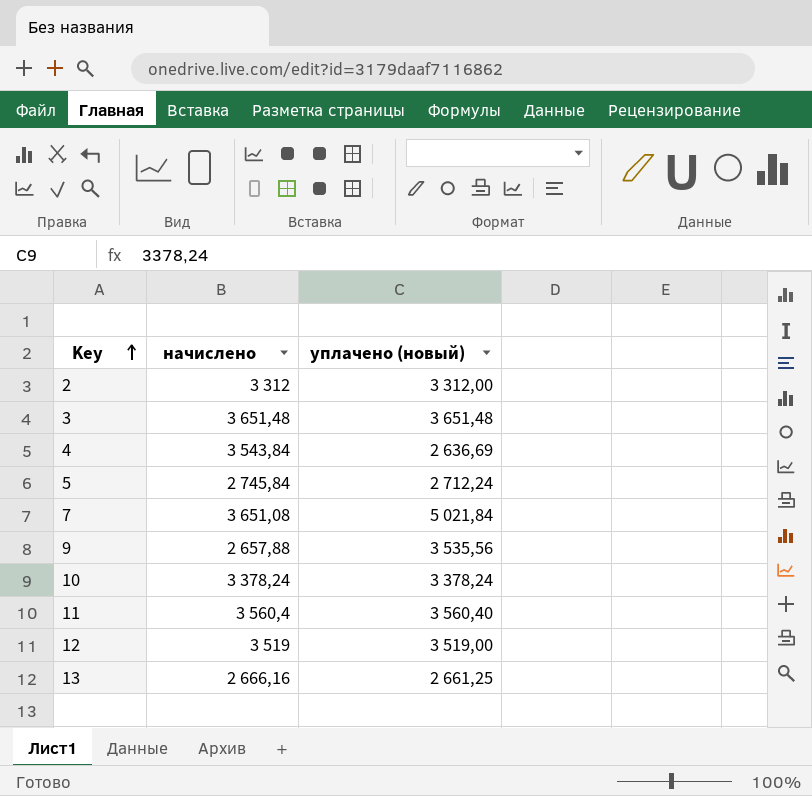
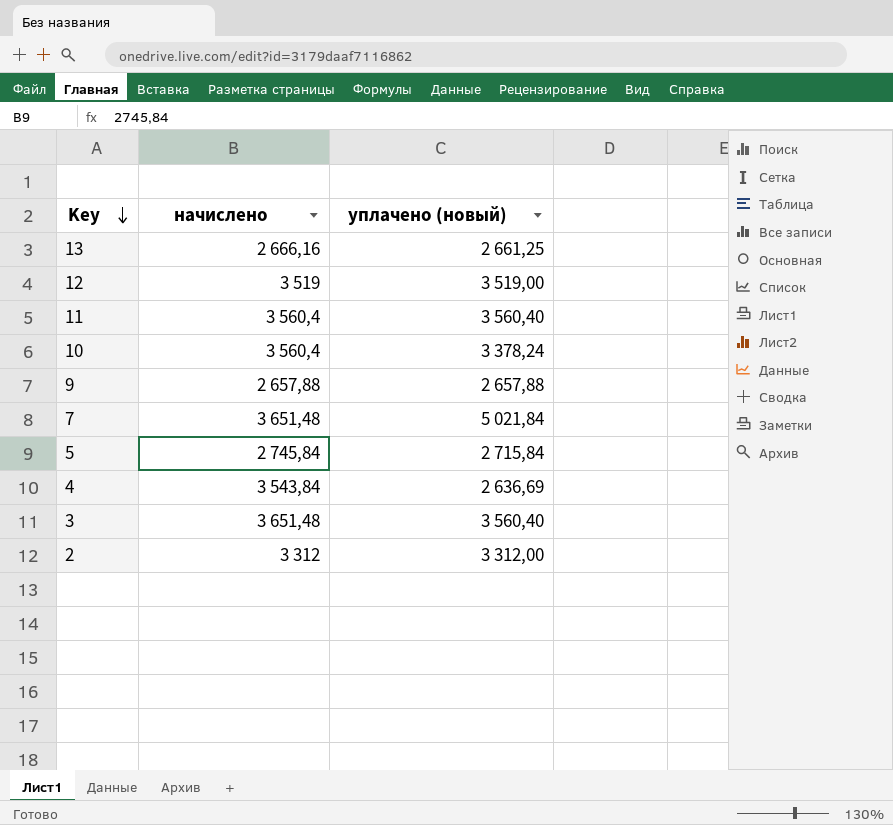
row order: Key ascending -> Key descending
10 | начислено: 3 378,24 -> 3 560,4
9 | уплачено (новый): 3 535,56 -> 2 657,88
7 | начислено: 3 651,08 -> 3 651,48
5 | уплачено (новый): 2 712,24 -> 2 715,84
3 | уплачено (новый): 3 651,48 -> 3 560,40

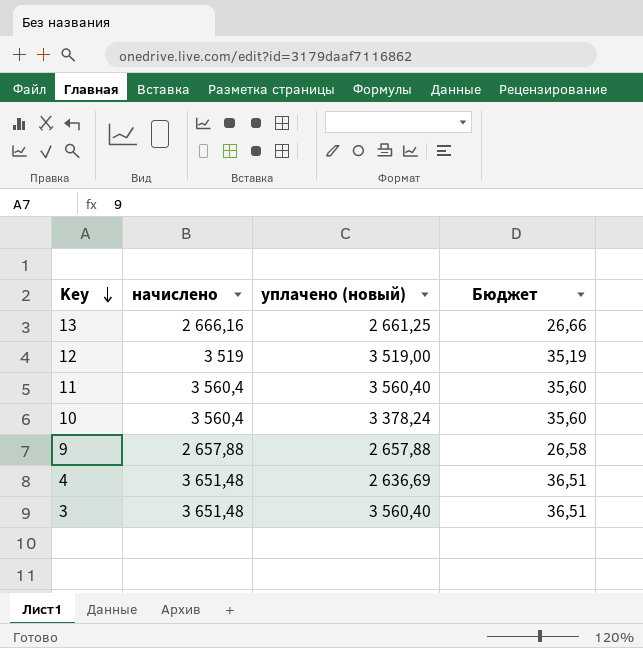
column Бюджет | formula: none -> [начислено] * 0,01
row 7: 3 651,48 | 5 021,84 -> none
row 5: 2 745,84 | 2 715,84 -> none
row 2: 3 312 | 3 312,00 -> none
4 | начислено: 3 543,84 -> 3 651,48

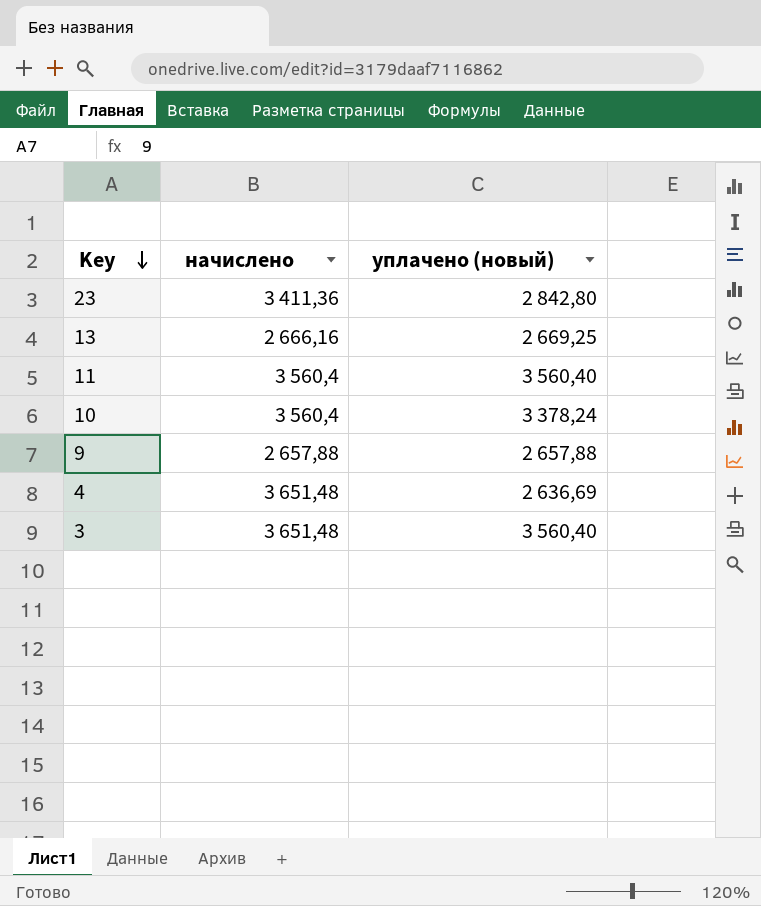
column Бюджет | formula: [начислено] * 0,01 -> none
row 12: 3 519 | 3 519,00 | 35,19 -> none
row 23: none -> 3 411,36 | 2 842,80
13 | уплачено (новый): 2 661,25 -> 2 669,25

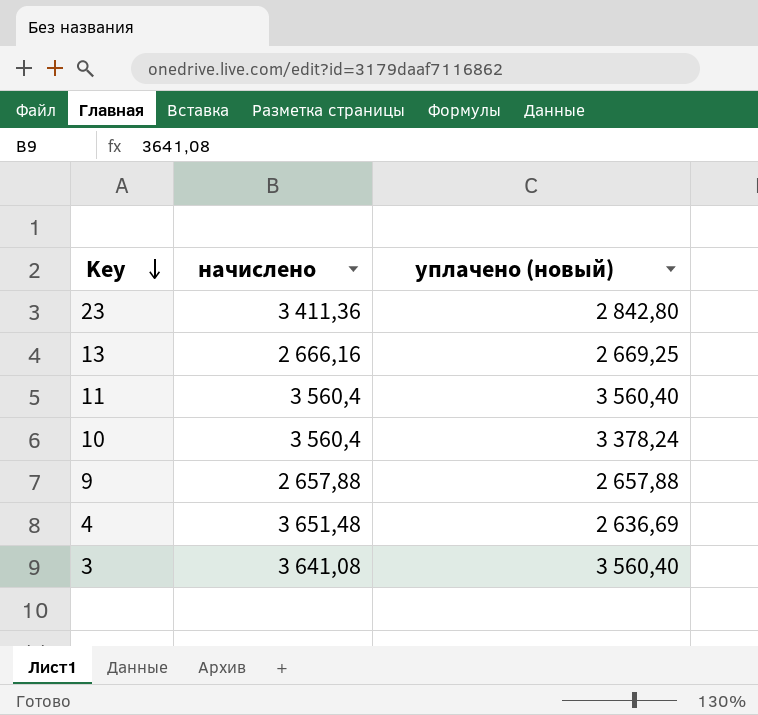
3 | начислено: 3 651,48 -> 3 641,08

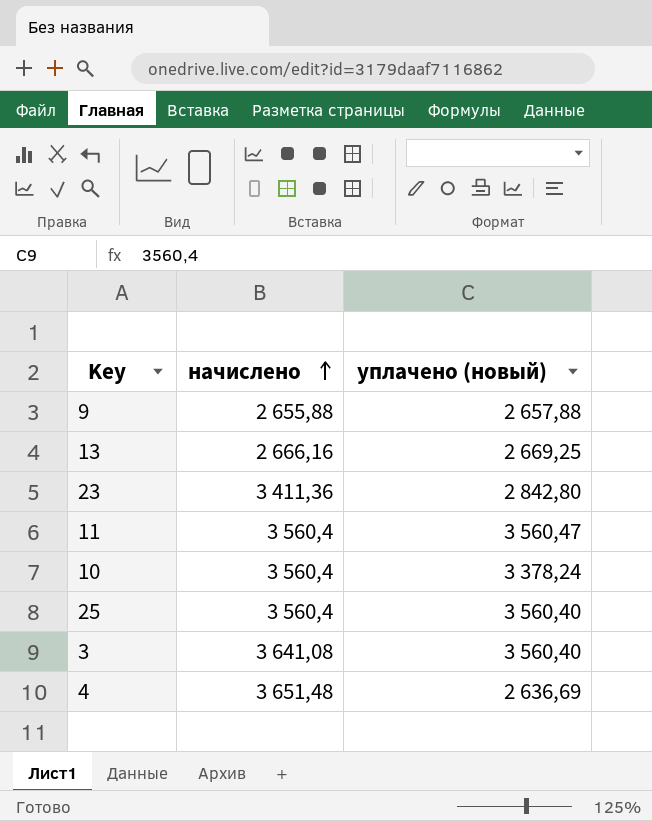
row order: Key descending -> начислено ascending
9 | начислено: 2 657,88 -> 2 655,88
11 | уплачено (новый): 3 560,40 -> 3 560,47
row 25: none -> 3 560,4 | 3 560,40

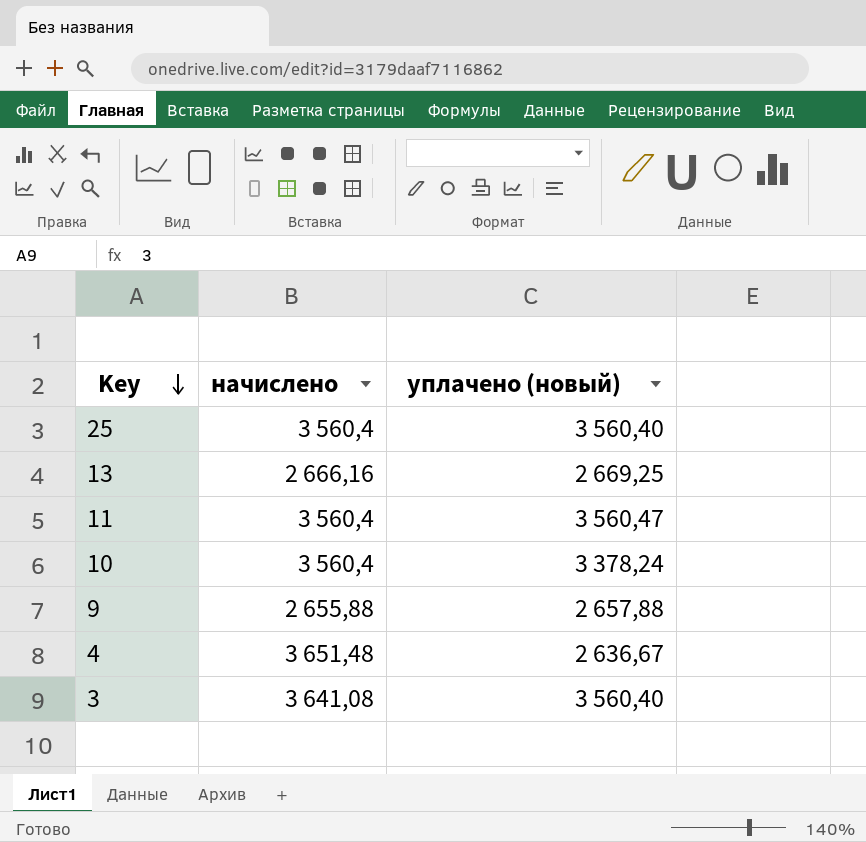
row order: начислено ascending -> Key descending
row 23: 3 411,36 | 2 842,80 -> none
4 | уплачено (новый): 2 636,69 -> 2 636,67

